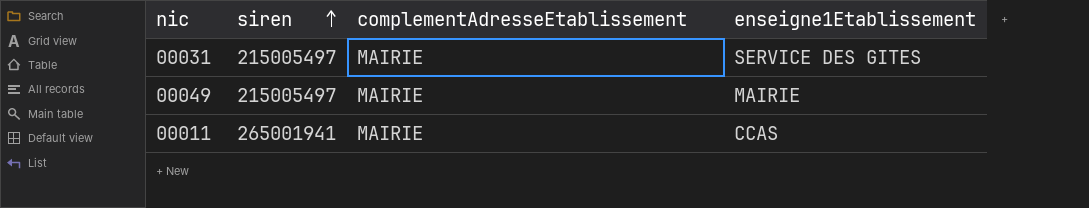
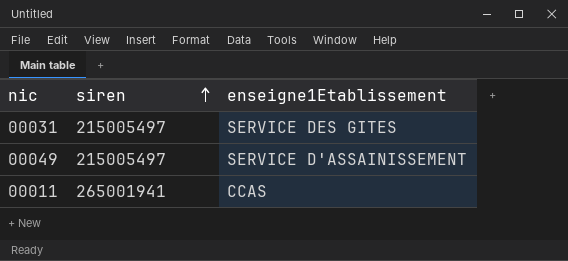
column complementAdresseEtablissement | position: 3 -> none
00049 | enseigne1Etablissement: MAIRIE -> SERVICE D'ASSAINISSEMENT

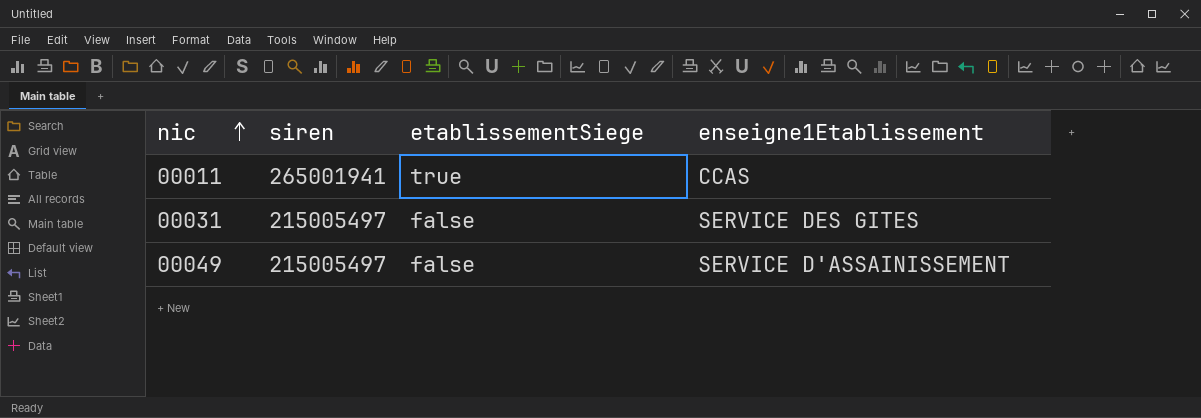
row order: siren ascending -> nic ascending
column etablissementSiege | position: none -> 3

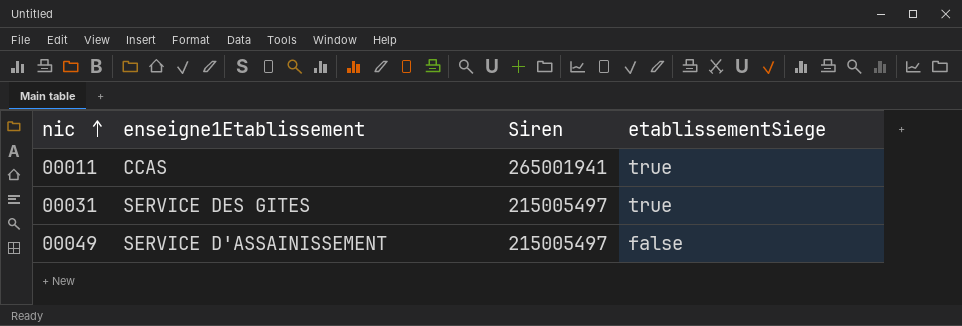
column enseigne1Etablissement | position: 4 -> 2
column name: siren -> Siren
00031 | etablissementSiege: false -> true

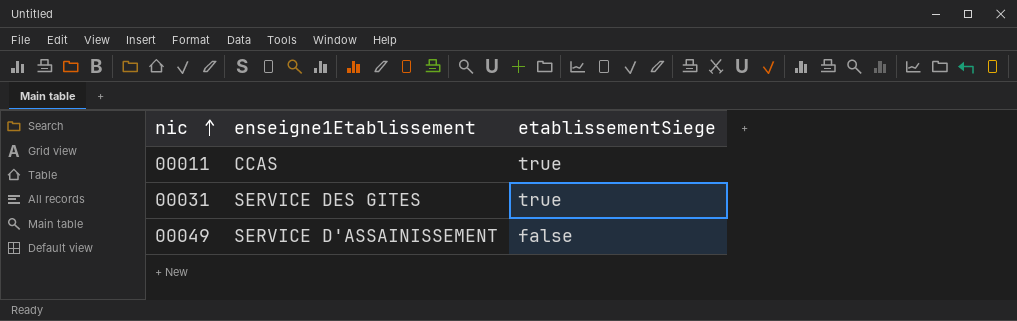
column Siren | position: 3 -> none

